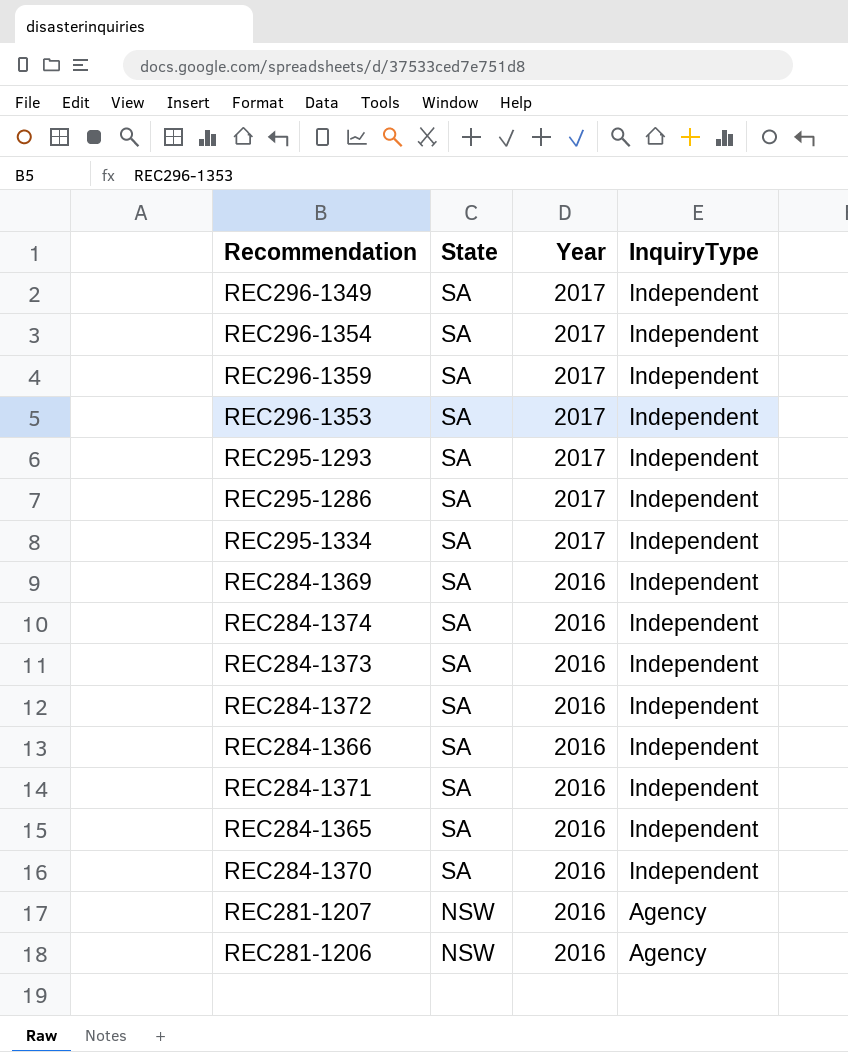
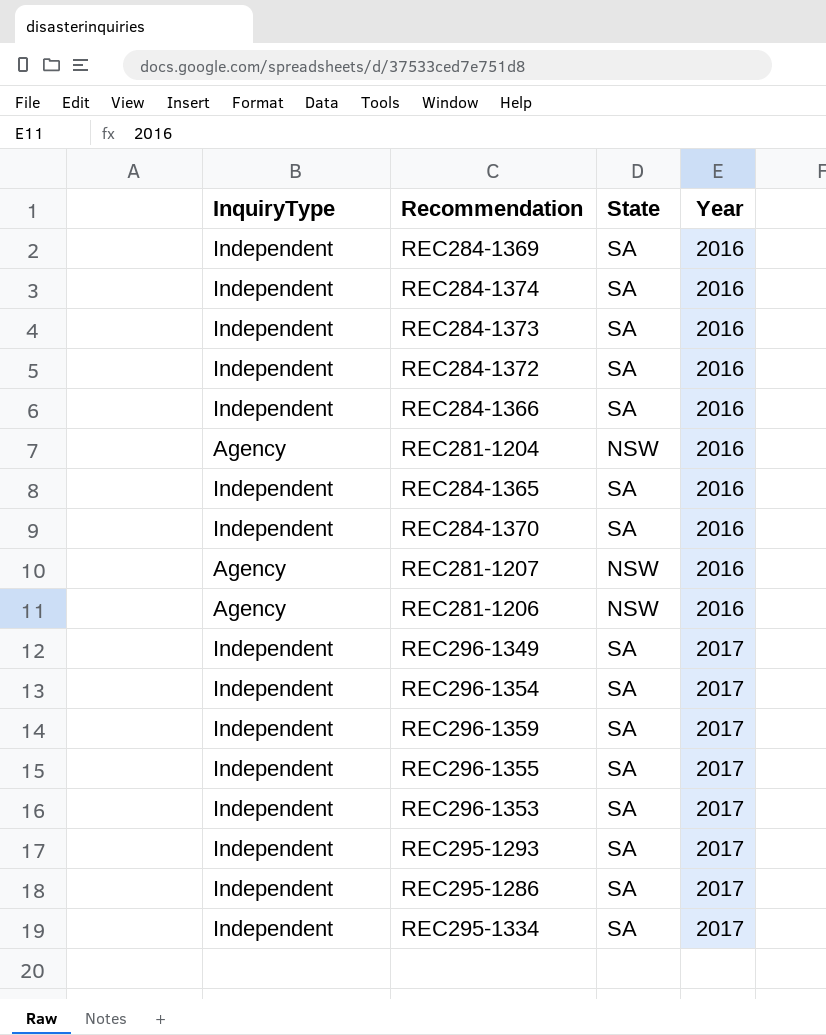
row order: State descending -> Year ascending
column InquiryType | position: 4 -> 1
row REC284-1371: SA | 2016 | Independent -> none
row REC281-1204: none -> Agency | NSW | 2016
row REC296-1355: none -> Independent | SA | 2017

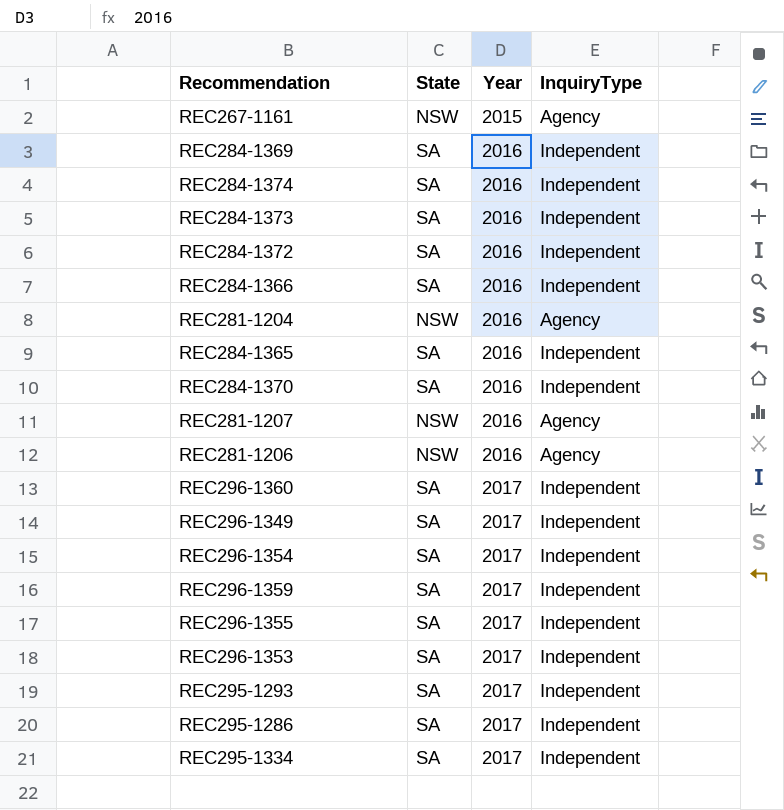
column InquiryType | position: 1 -> 4
row REC267-1161: none -> NSW | 2015 | Agency
row REC296-1360: none -> SA | 2017 | Independent

